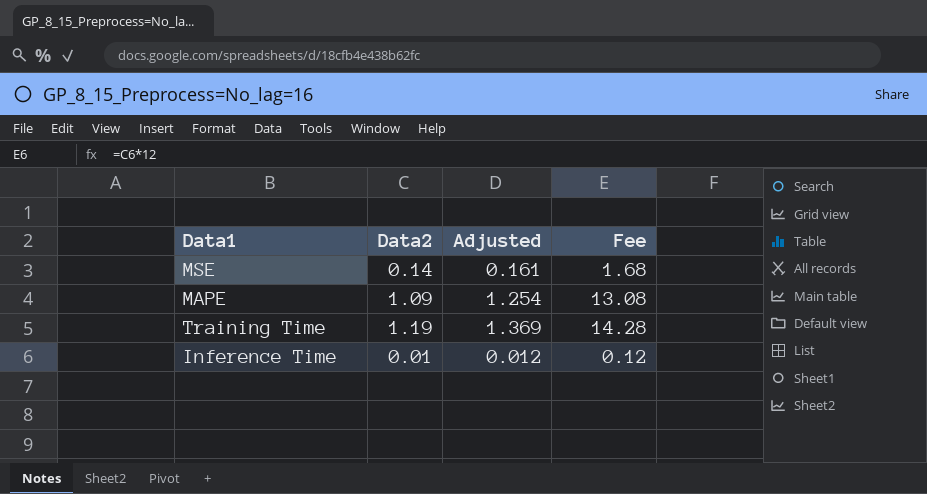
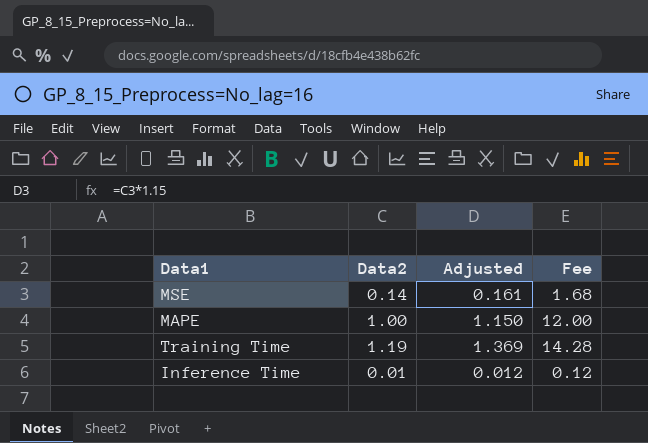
MAPE | Data2: 1.09 -> 1.00
MAPE | Adjusted: 1.254 -> 1.150
MAPE | Fee: 13.08 -> 12.00

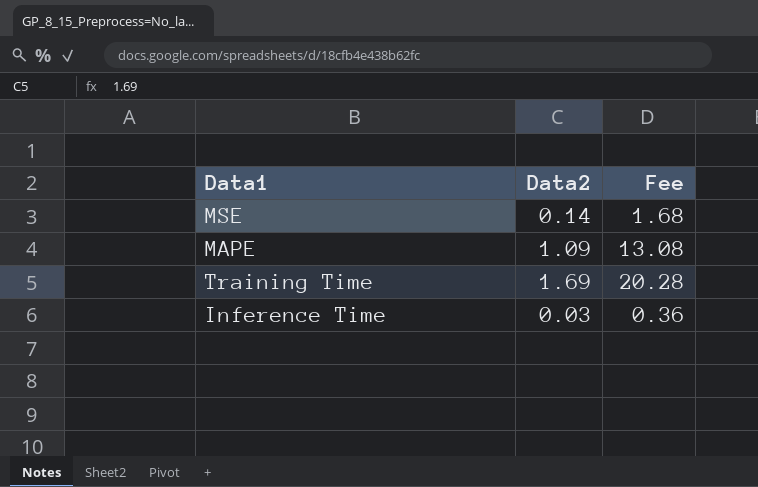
column Adjusted | formula: [Data2] * 1.15 -> none
MAPE | Data2: 1.00 -> 1.09
MAPE | Fee: 12.00 -> 13.08
Training Time | Data2: 1.19 -> 1.69
Training Time | Fee: 14.28 -> 20.28
Inference Time | Data2: 0.01 -> 0.03
Inference Time | Fee: 0.12 -> 0.36

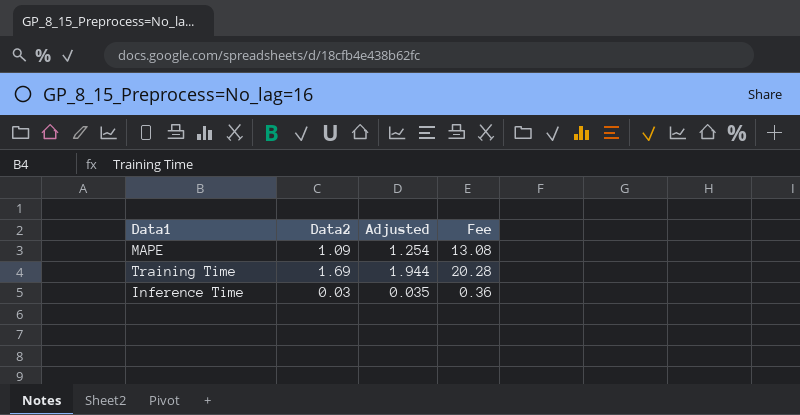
column Adjusted | formula: none -> [Data2] * 1.15
row MSE: 0.14 | 1.68 -> none

